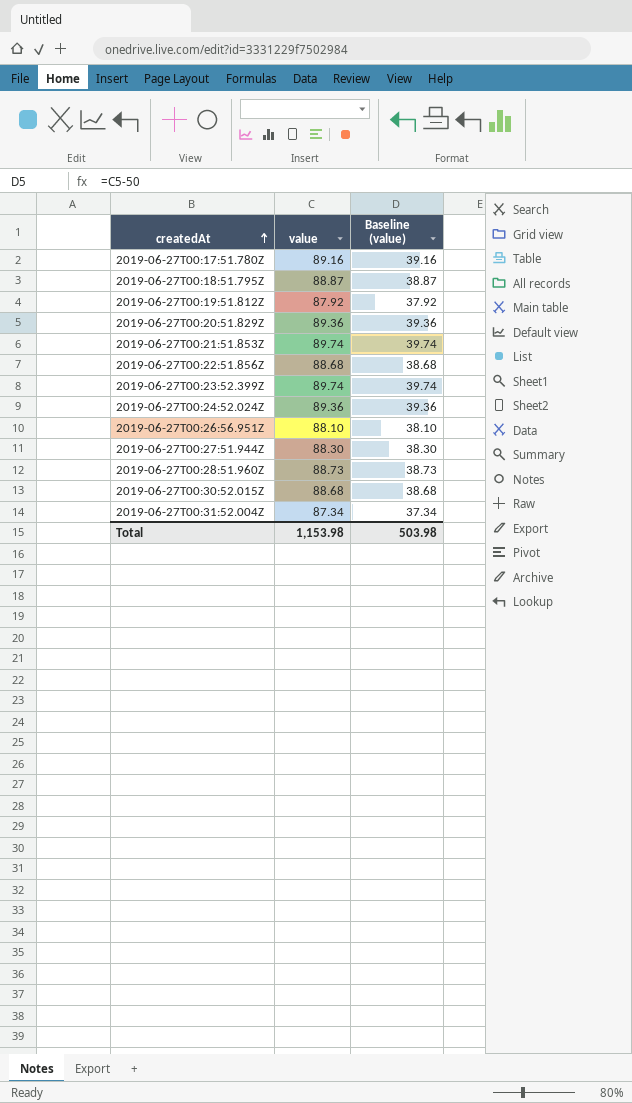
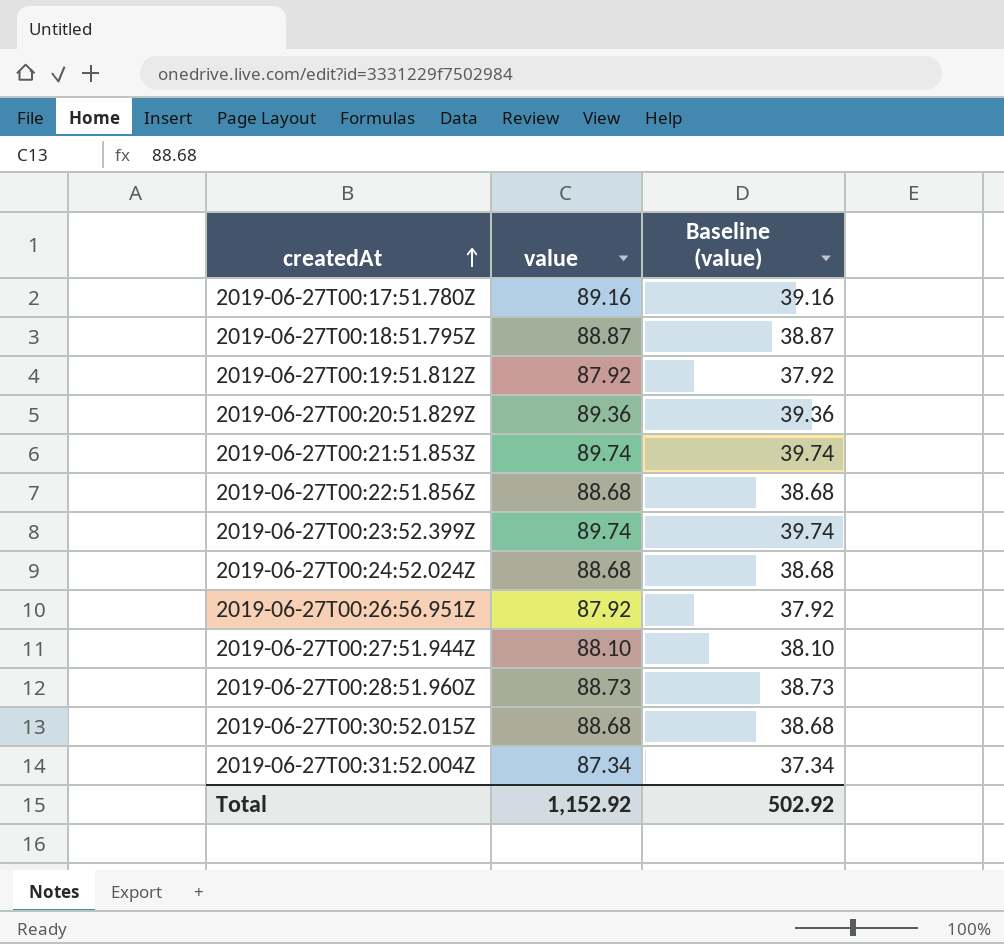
2019-06-27T00:24:52.024Z | value: 89.36 -> 88.68
2019-06-27T00:24:52.024Z | Baseline (value): 39.36 -> 38.68
2019-06-27T00:26:56.951Z | value: 88.10 -> 87.92
2019-06-27T00:26:56.951Z | Baseline (value): 38.10 -> 37.92
2019-06-27T00:27:51.944Z | value: 88.30 -> 88.10
2019-06-27T00:27:51.944Z | Baseline (value): 38.30 -> 38.10
Total | value: 1,153.98 -> 1,152.92
Total | Baseline (value): 503.98 -> 502.92

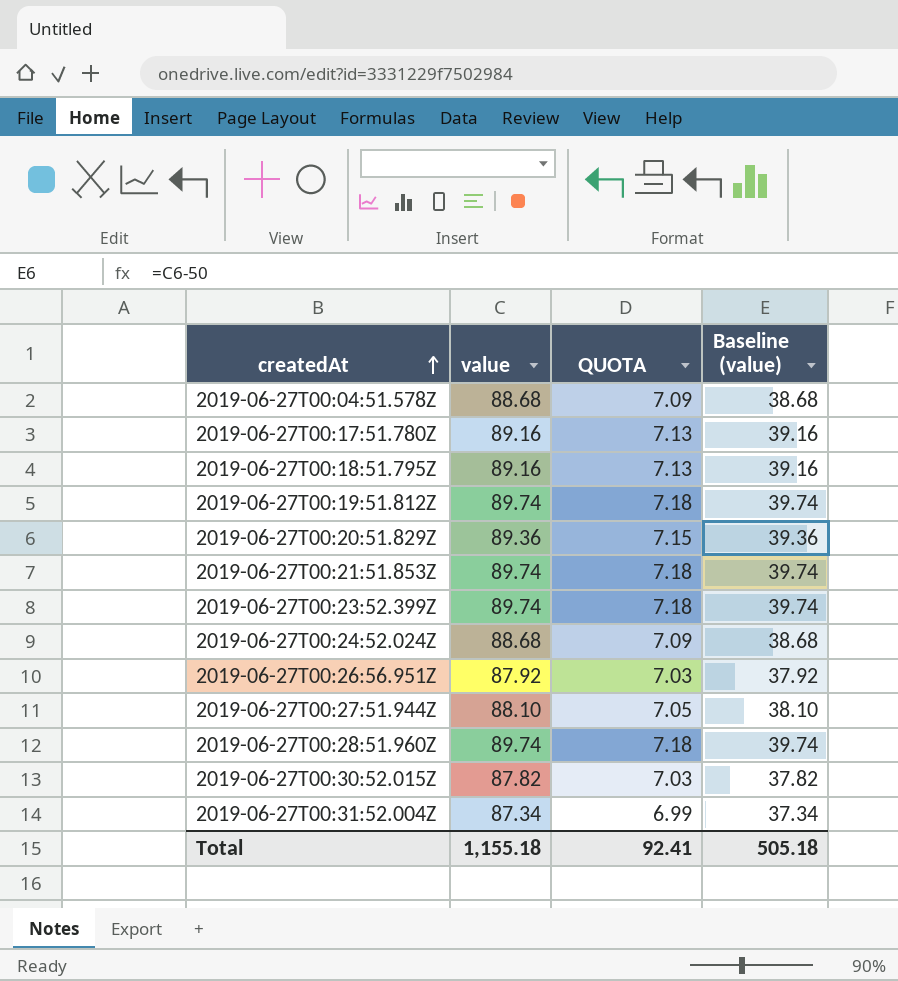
column QUOTA | formula: none -> [value] * 0.08
row 2019-06-27T00:22:51.856Z: 88.68 | 38.68 -> none
row 2019-06-27T00:04:51.578Z: none -> 88.68 | 7.09 | 38.68
2019-06-27T00:18:51.795Z | value: 88.87 -> 89.16
2019-06-27T00:18:51.795Z | Baseline (value): 38.87 -> 39.16
2019-06-27T00:19:51.812Z | value: 87.92 -> 89.74
2019-06-27T00:19:51.812Z | Baseline (value): 37.92 -> 39.74
2019-06-27T00:28:51.960Z | value: 88.73 -> 89.74
2019-06-27T00:28:51.960Z | Baseline (value): 38.73 -> 39.74
2019-06-27T00:30:52.015Z | value: 88.68 -> 87.82
2019-06-27T00:30:52.015Z | Baseline (value): 38.68 -> 37.82
Total | value: 1,152.92 -> 1,155.18
Total | Baseline (value): 502.92 -> 505.18

